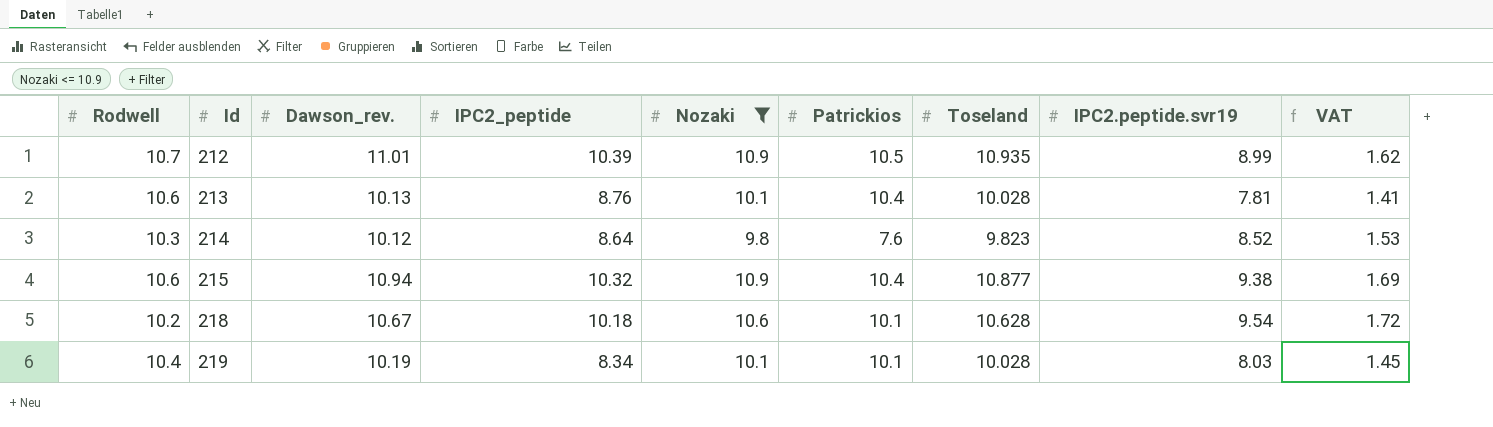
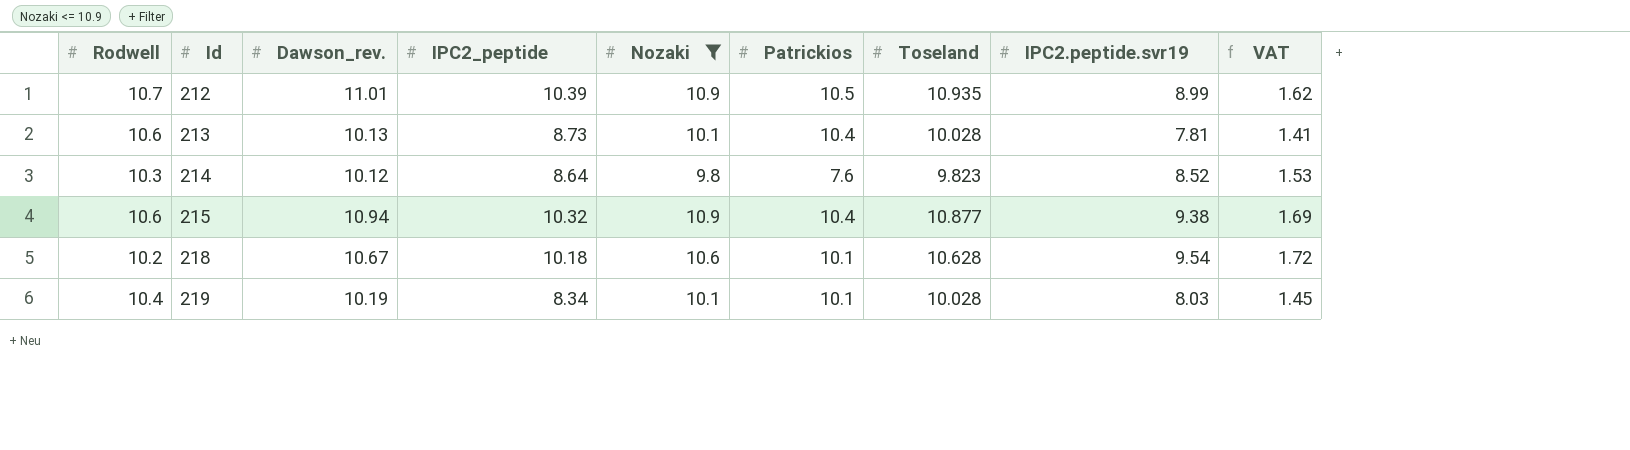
213 | IPC2_peptide: 8.76 -> 8.73

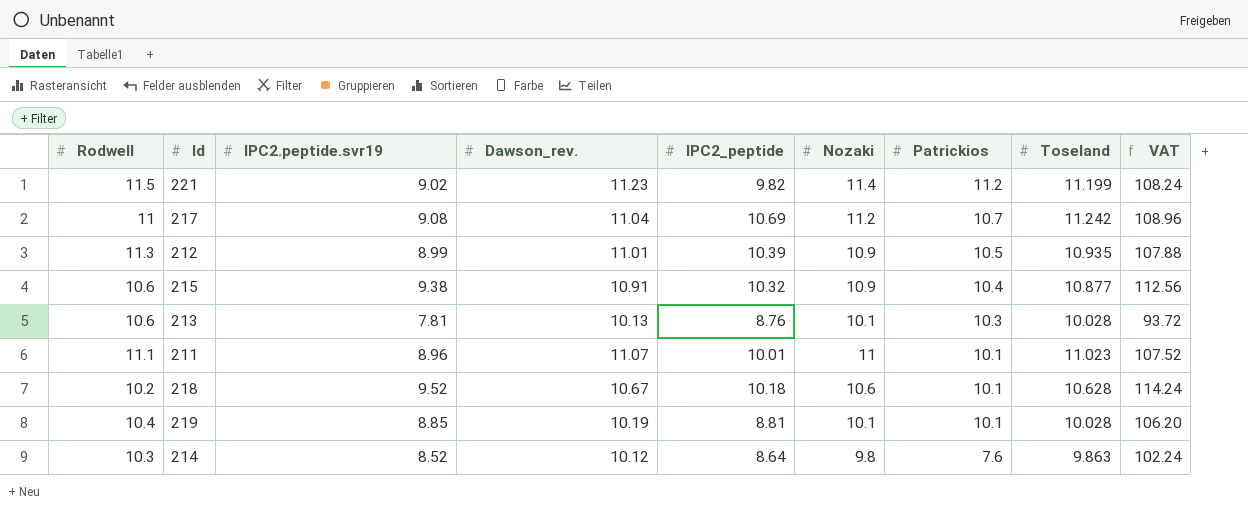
filter: Nozaki <= 10.9 -> none
row order: Id ascending -> Patrickios descending
column IPC2.peptide.svr19 | position: 8 -> 3
column VAT | formula: [IPC2.peptide.svr19] * 0.18 -> [IPC2.peptide.svr19] * 12
212 | Rodwell: 10.7 -> 11.3
215 | Dawson_rev.: 10.94 -> 10.91
213 | IPC2_peptide: 8.73 -> 8.76
213 | Patrickios: 10.4 -> 10.3
218 | IPC2.peptide.svr19: 9.54 -> 9.52
219 | IPC2.peptide.svr19: 8.03 -> 8.85
219 | IPC2_peptide: 8.34 -> 8.81
214 | Toseland: 9.823 -> 9.863

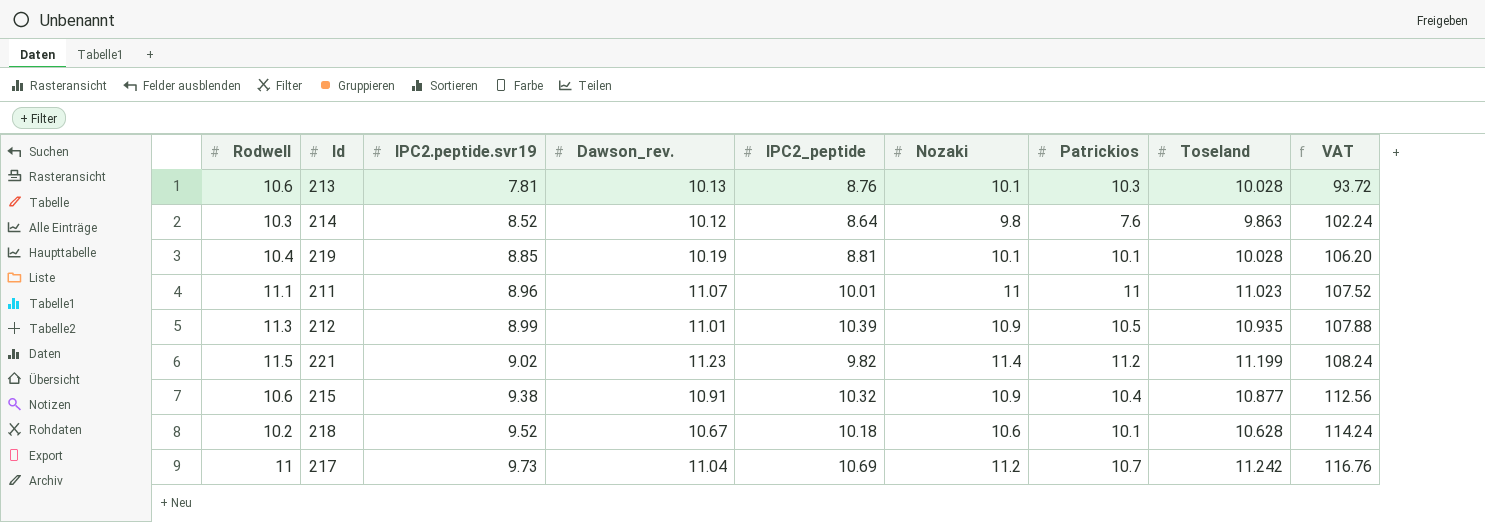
row order: Patrickios descending -> IPC2.peptide.svr19 ascending
211 | Patrickios: 10.1 -> 11
217 | IPC2.peptide.svr19: 9.08 -> 9.73
217 | VAT: 108.96 -> 116.76

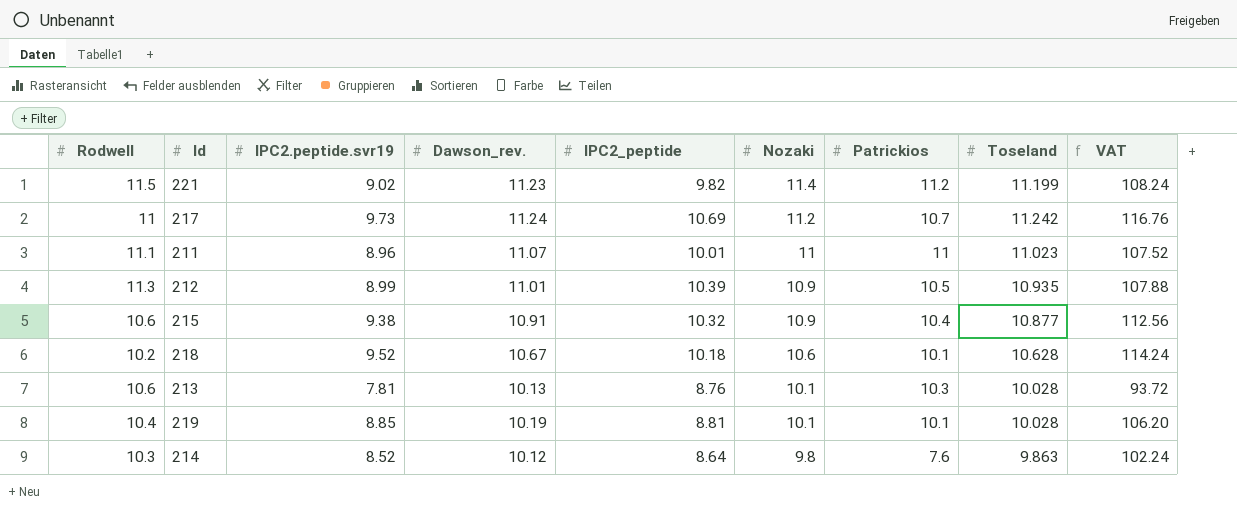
row order: IPC2.peptide.svr19 ascending -> Nozaki descending
217 | Dawson_rev.: 11.04 -> 11.24

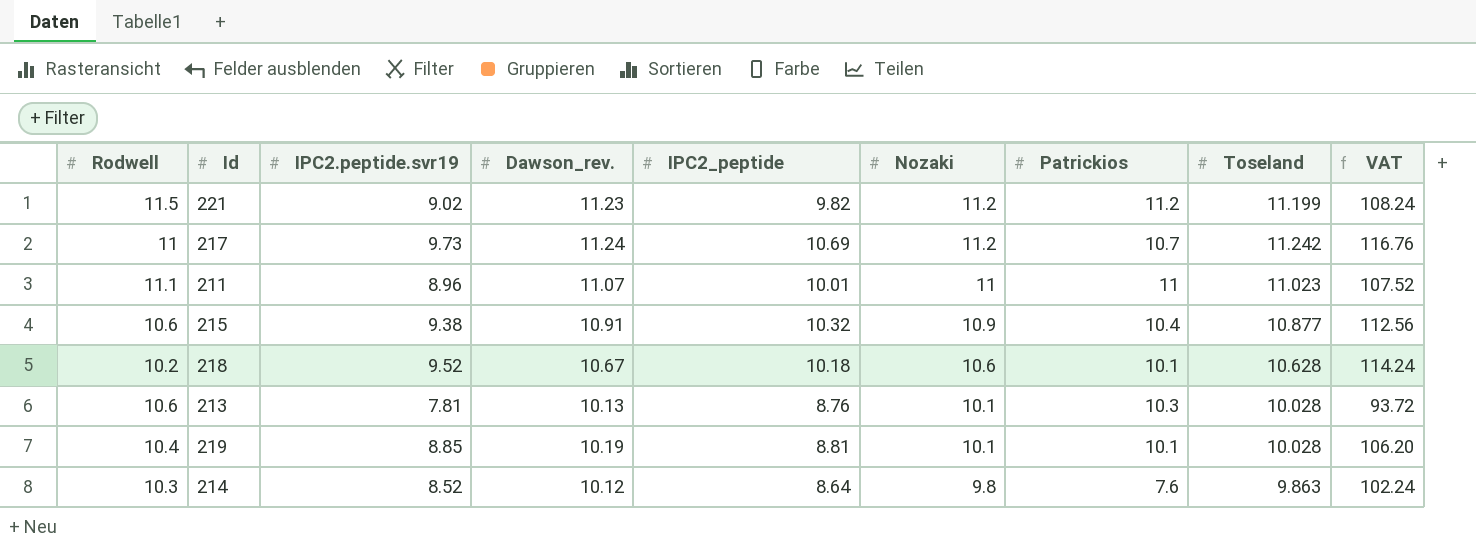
row 212: 11.3 | 8.99 | 11.01 | 10.39 | 10.9 | 10.5 | 10.935 | 107.88 -> none
221 | Nozaki: 11.4 -> 11.2

